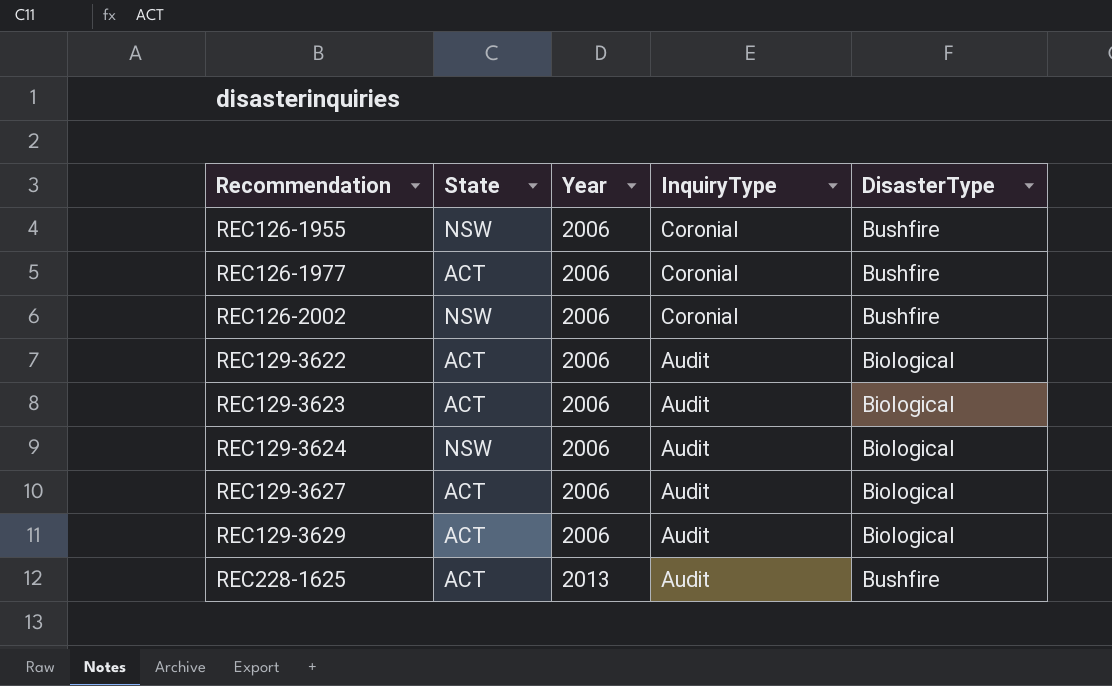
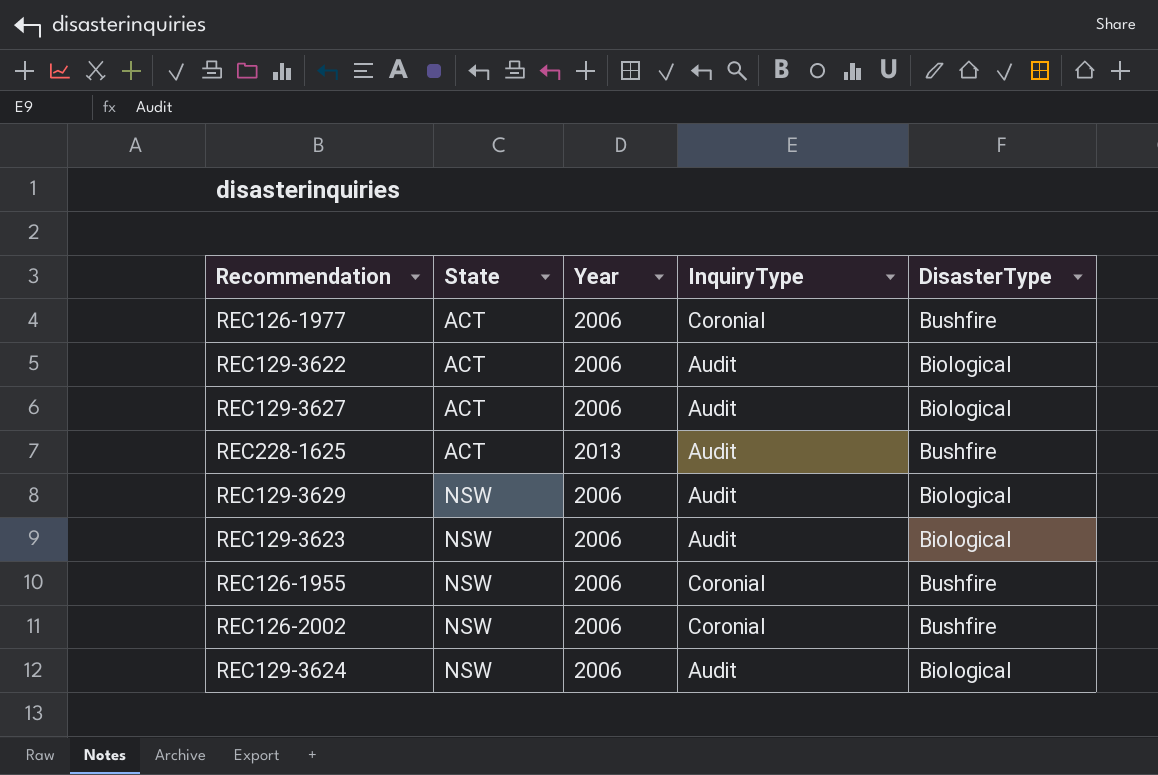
row order: Recommendation ascending -> State ascending
REC129-3629 | State: ACT -> NSW
REC129-3623 | State: ACT -> NSW

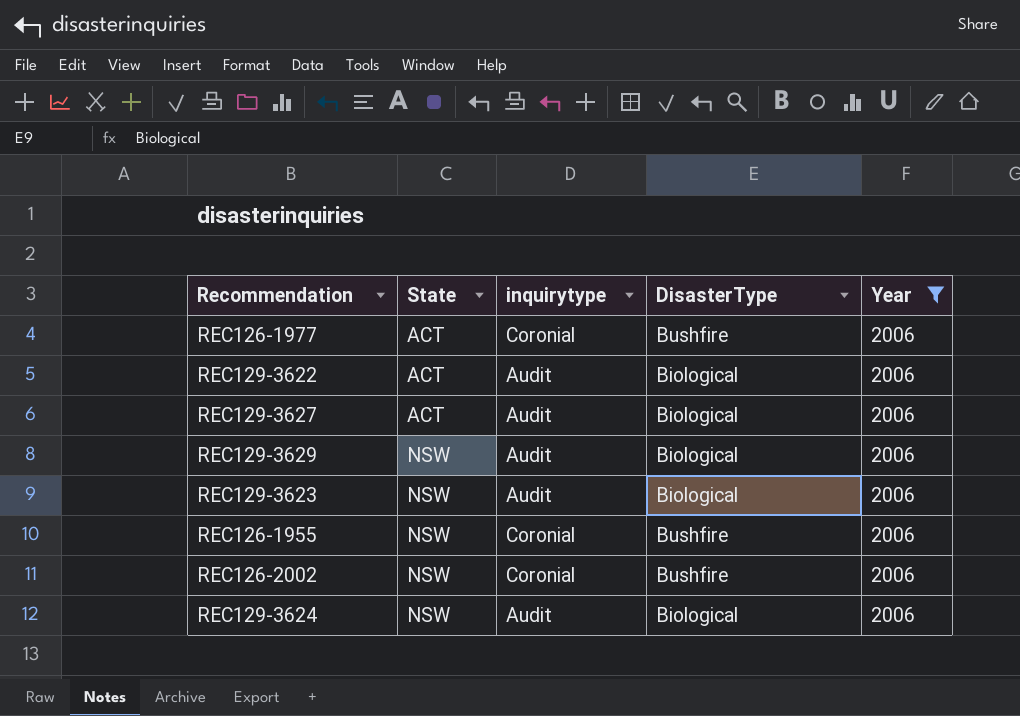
filter: none -> Year = 2006
column name: InquiryType -> inquirytype
column Year | position: 3 -> 5

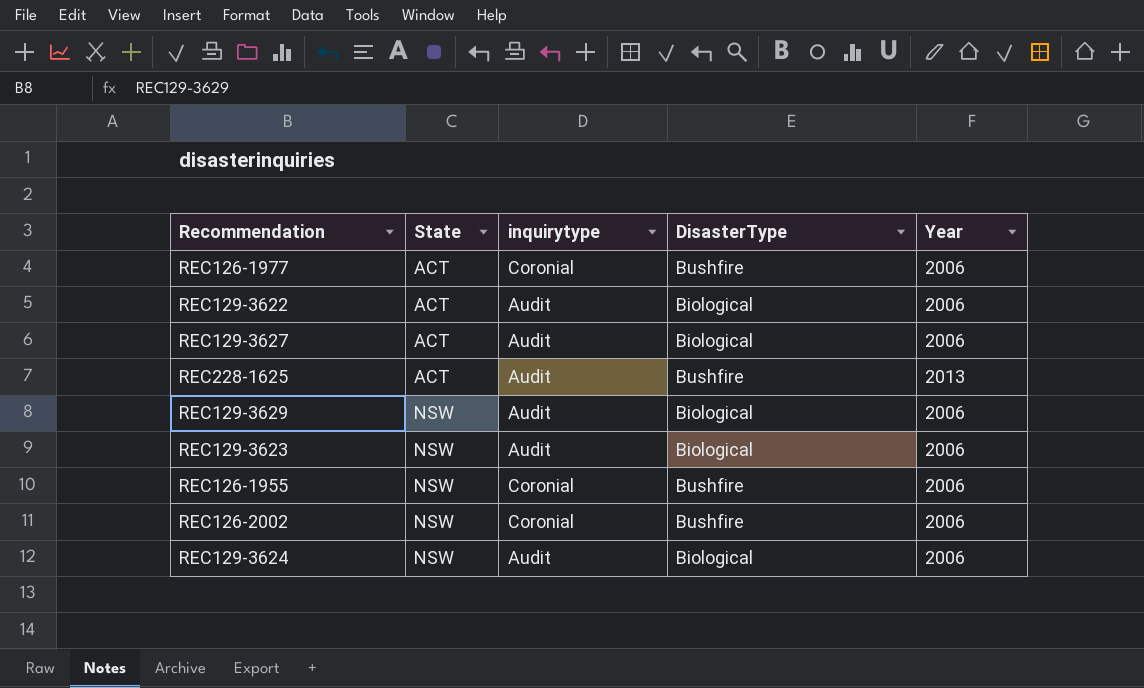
filter: Year = 2006 -> none

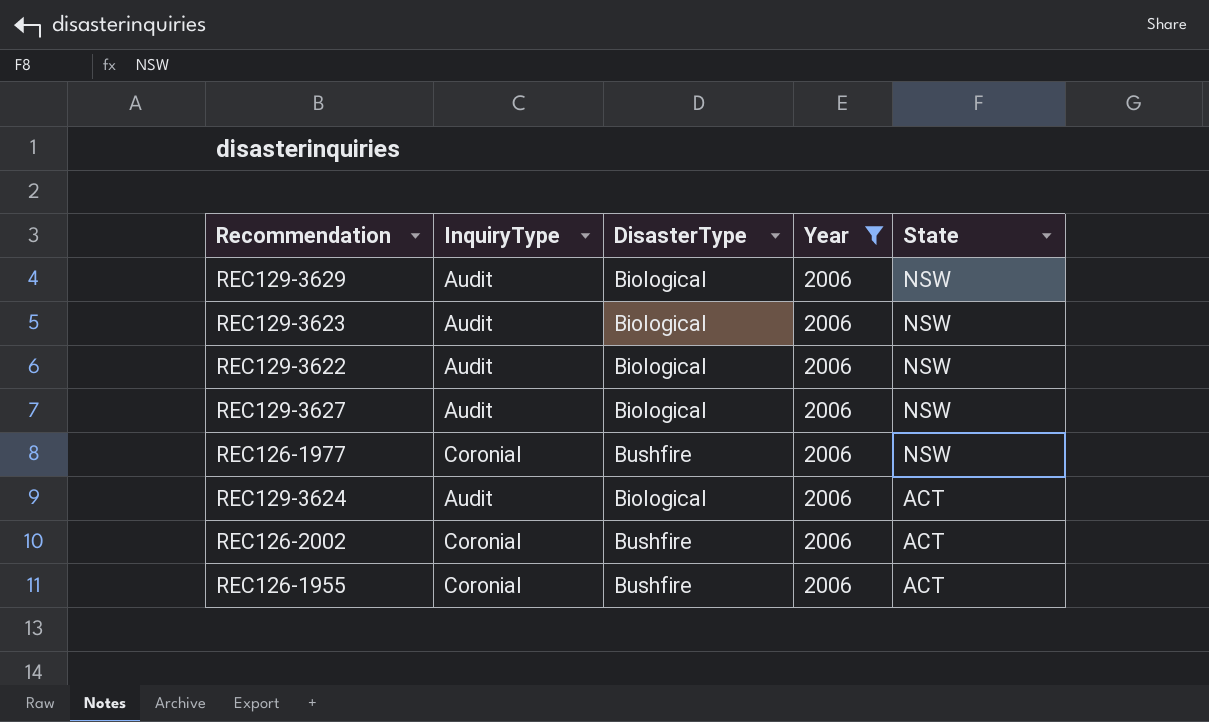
filter: none -> Year = 2006
row order: State ascending -> State descending
column name: inquirytype -> InquiryType
column State | position: 2 -> 5
REC129-3622 | State: ACT -> NSW
REC129-3627 | State: ACT -> NSW
REC126-1977 | State: ACT -> NSW
REC129-3624 | State: NSW -> ACT
REC126-2002 | State: NSW -> ACT
REC126-1955 | State: NSW -> ACT

